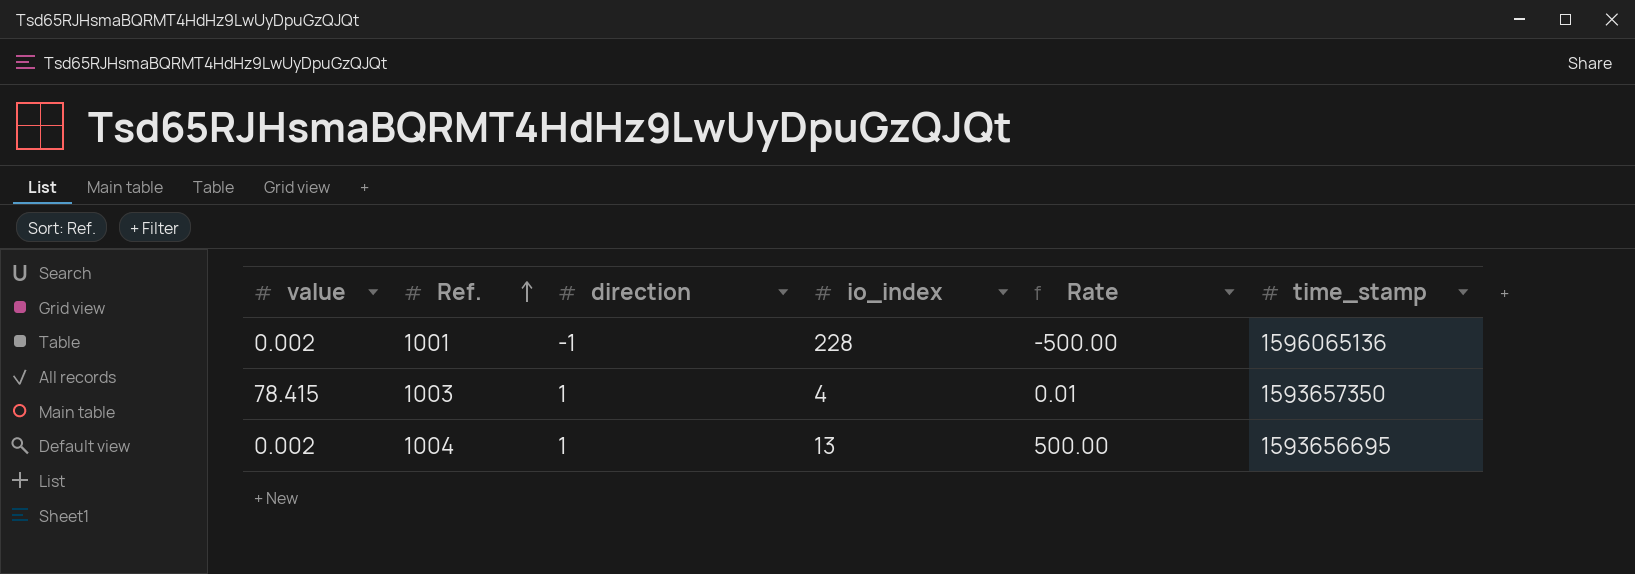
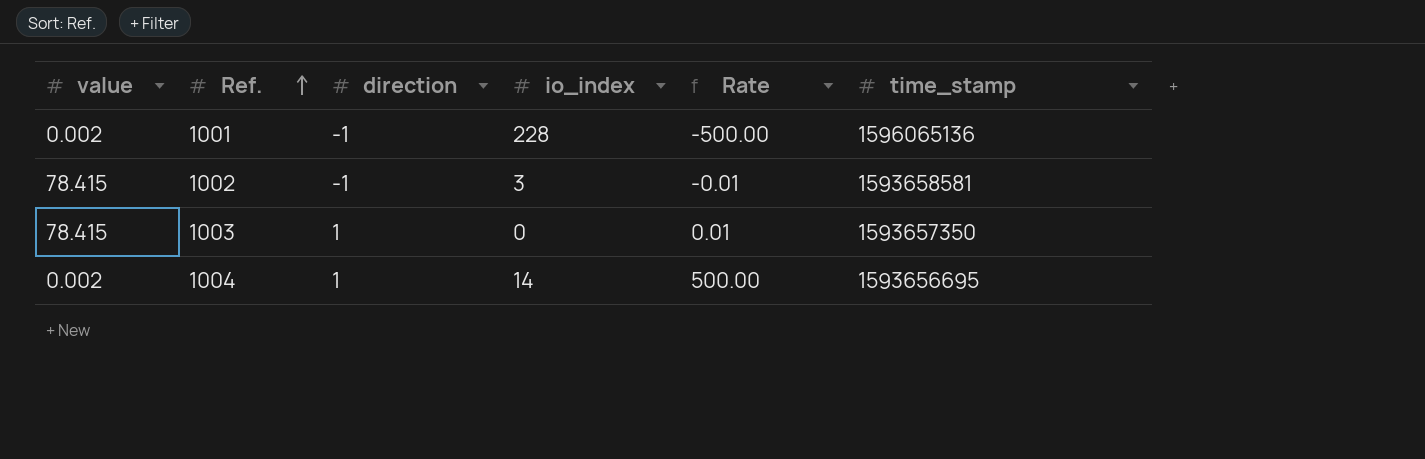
row 1002: none -> 78.415 | -1 | 3 | -0.01 | 1593658581
1003 | io_index: 4 -> 0
1004 | io_index: 13 -> 14

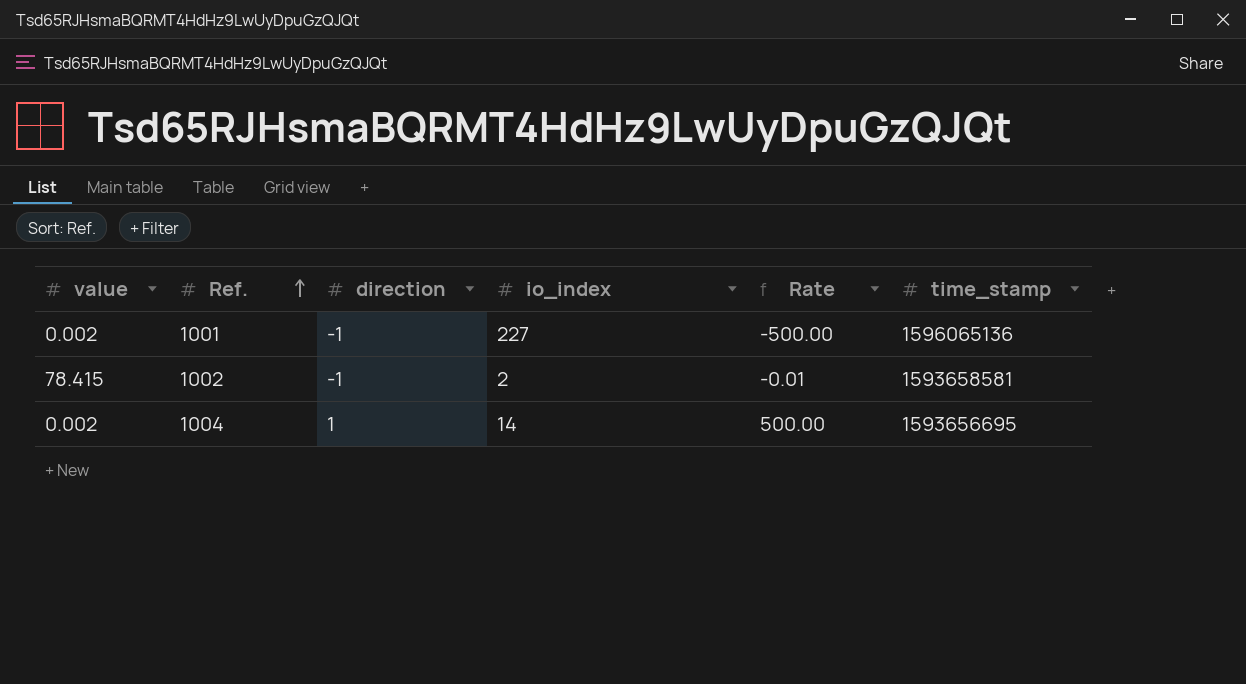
row 1003: 78.415 | 1 | 0 | 0.01 | 1593657350 -> none
1001 | io_index: 228 -> 227
1002 | io_index: 3 -> 2

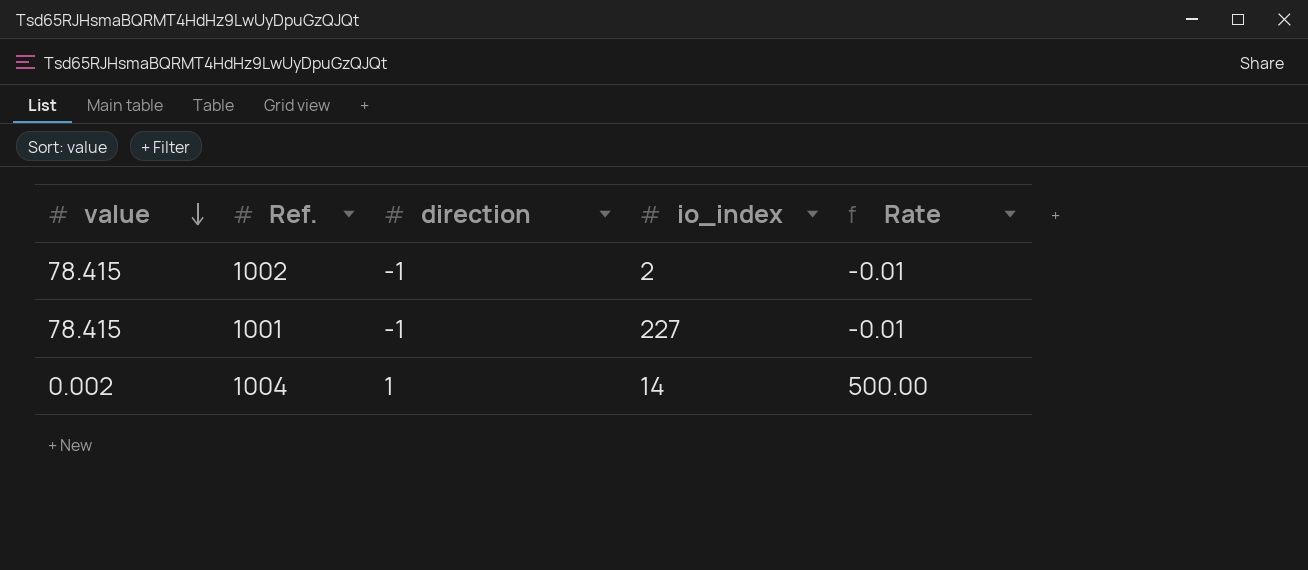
row order: Ref. ascending -> value descending
column time_stamp | position: 6 -> none
1001 | value: 0.002 -> 78.415
1001 | Rate: -500.00 -> -0.01

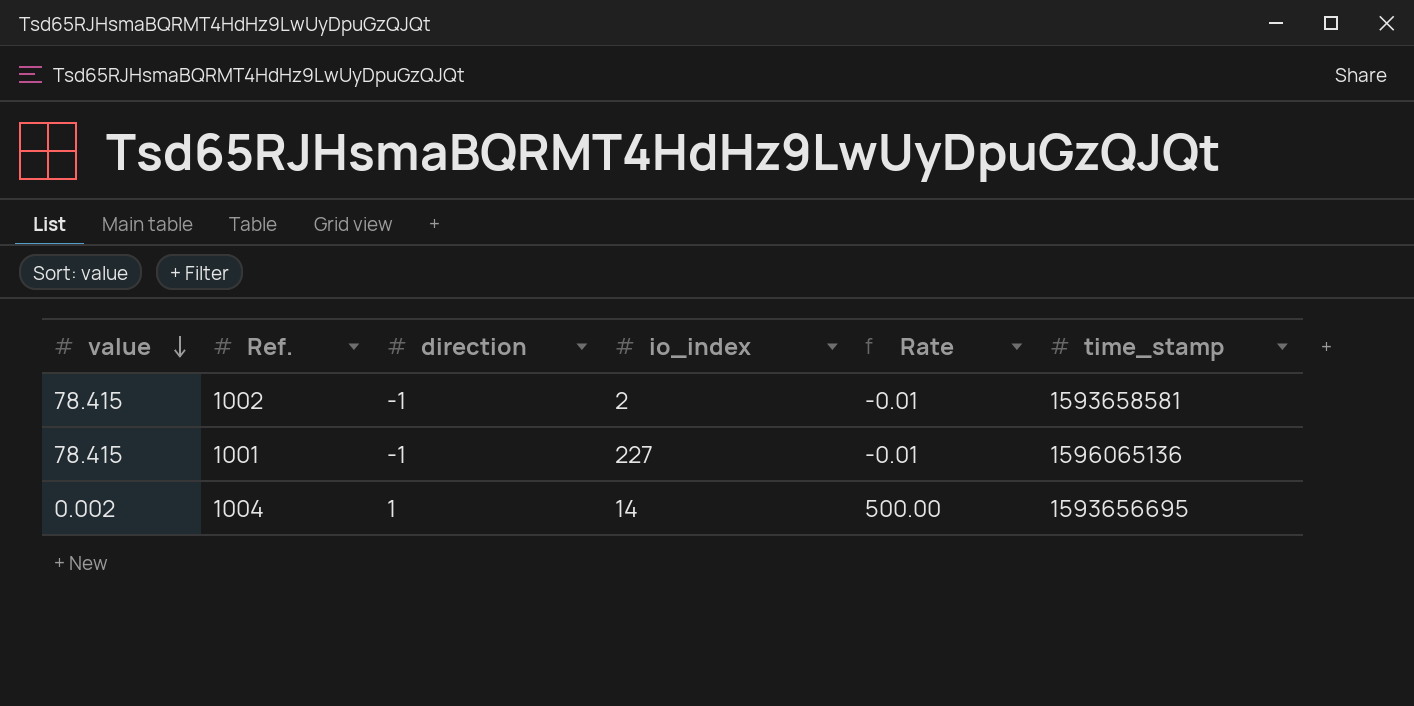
column time_stamp | position: none -> 6

